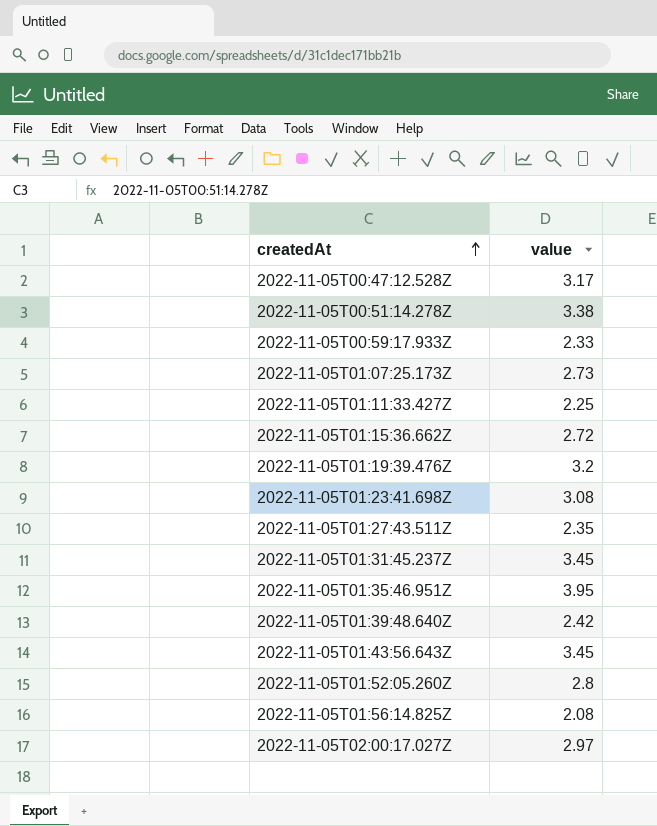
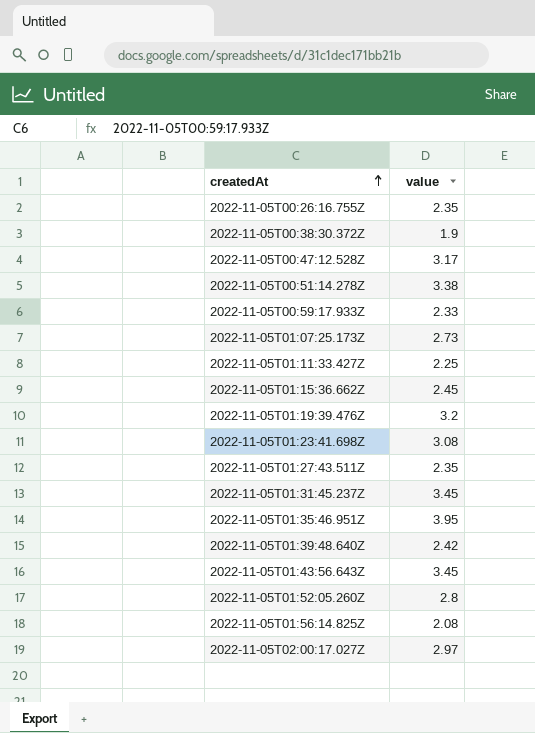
row 2022-11-05T00:26:16.755Z: none -> 2.35
row 2022-11-05T00:38:30.372Z: none -> 1.9
2022-11-05T01:15:36.662Z | value: 2.72 -> 2.45

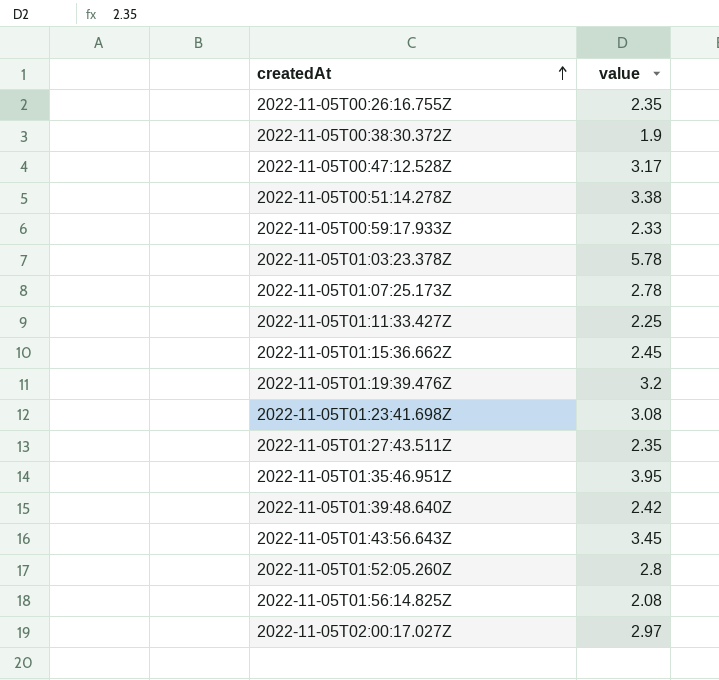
row 2022-11-05T01:31:45.237Z: 3.45 -> none
row 2022-11-05T01:03:23.378Z: none -> 5.78
2022-11-05T01:07:25.173Z | value: 2.73 -> 2.78

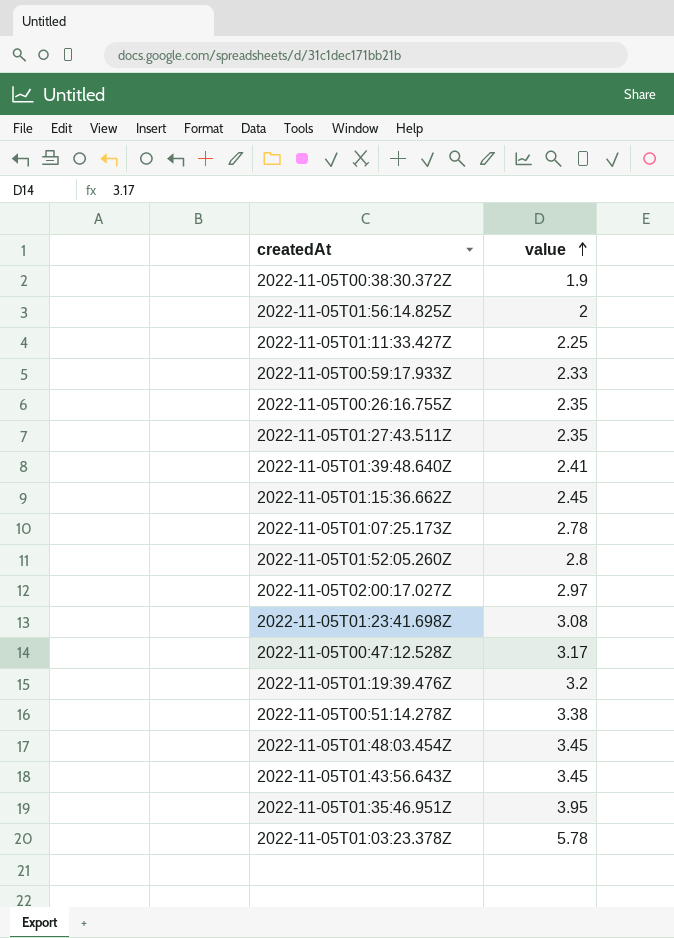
row order: createdAt ascending -> value ascending
2022-11-05T01:56:14.825Z | value: 2.08 -> 2
2022-11-05T01:39:48.640Z | value: 2.42 -> 2.41
row 2022-11-05T01:48:03.454Z: none -> 3.45

